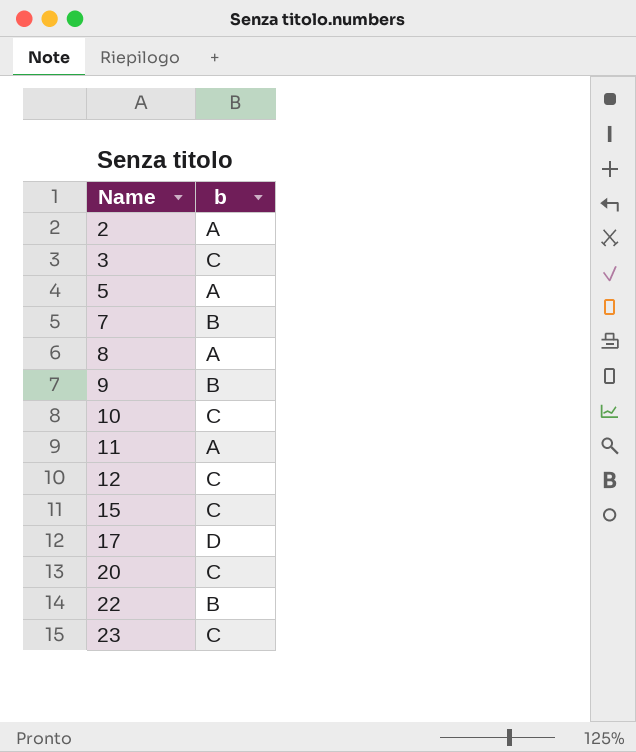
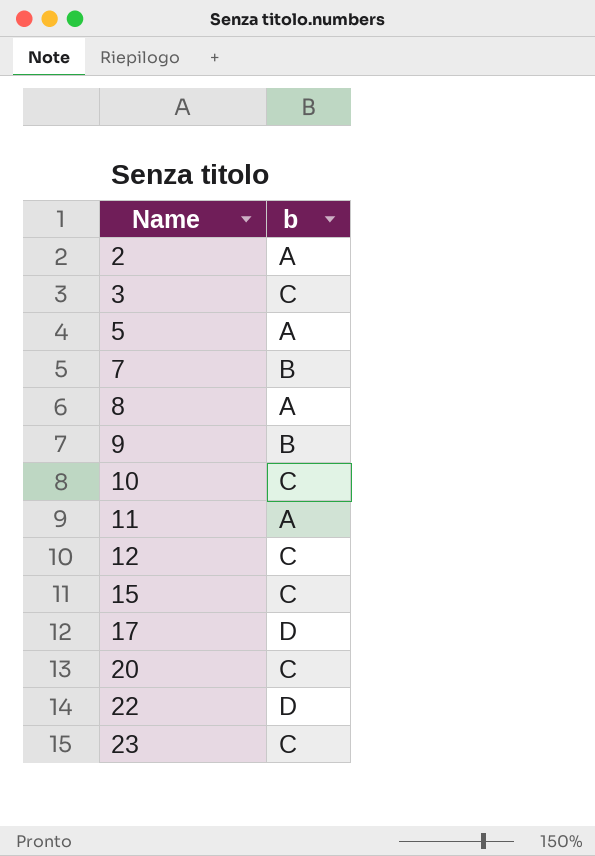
22 | b: B -> D

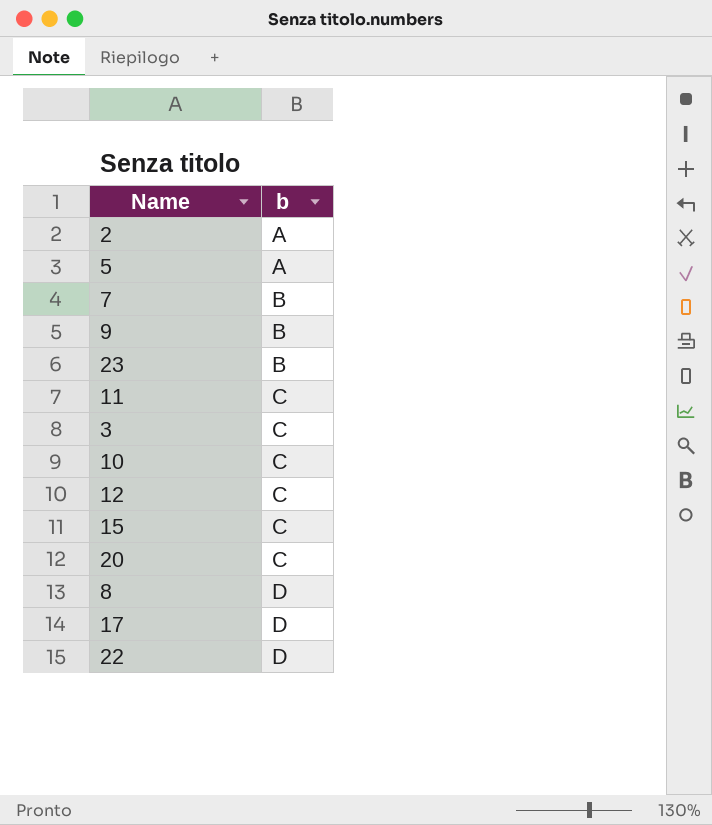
row order: Name ascending -> b ascending
23 | b: C -> B
11 | b: A -> C
8 | b: A -> D

